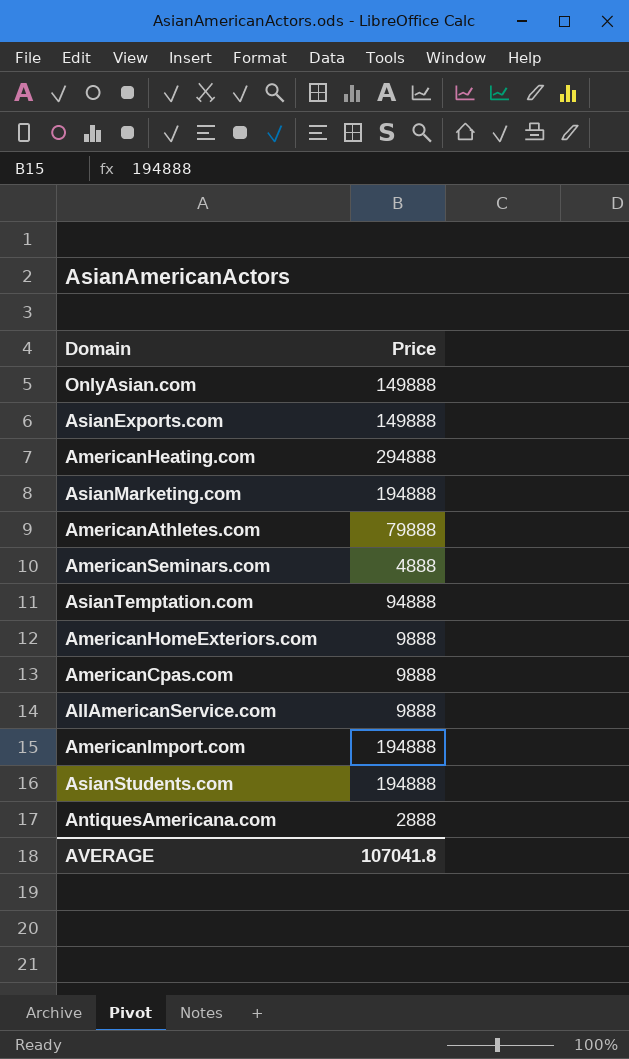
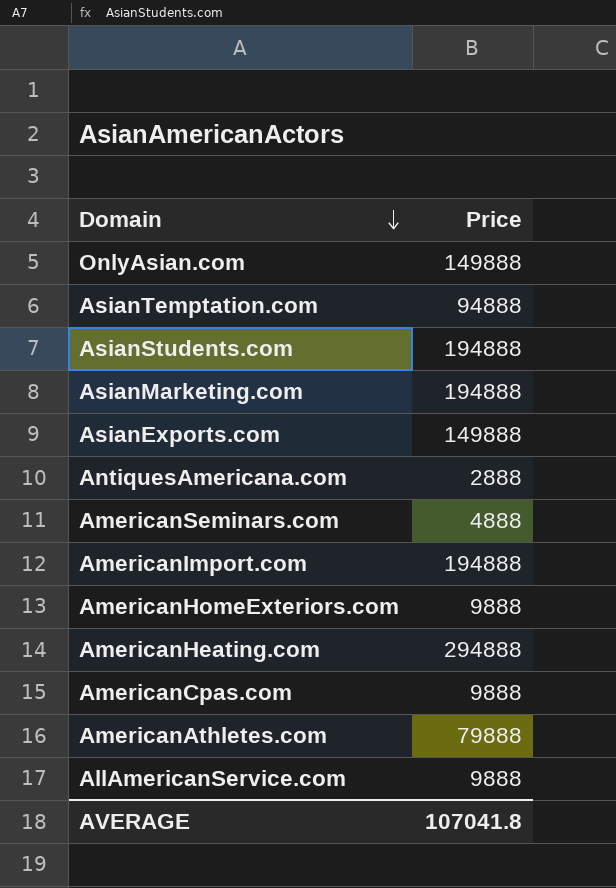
row order: none -> Domain descending

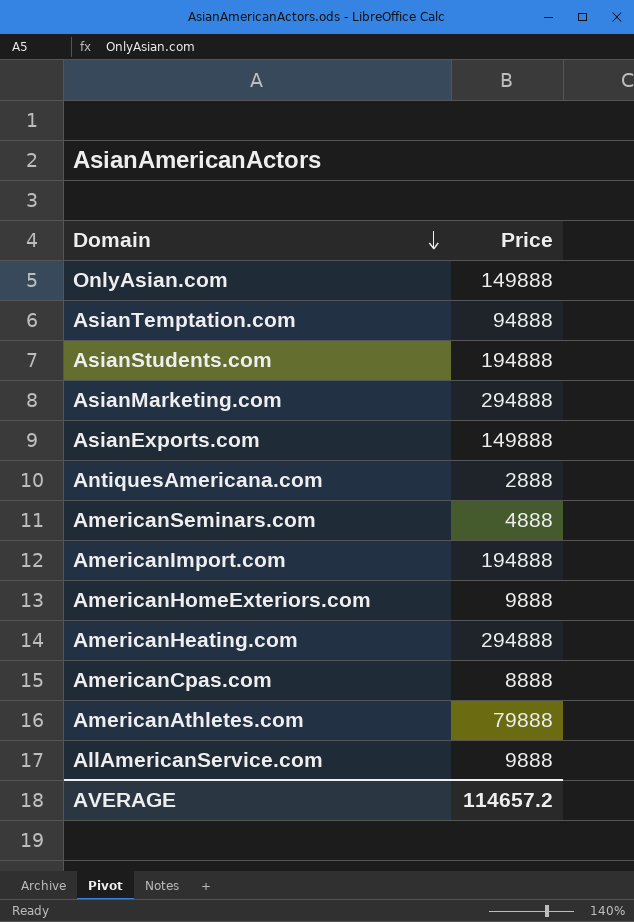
AsianMarketing.com | Price: 194888 -> 294888
AmericanCpas.com | Price: 9888 -> 8888
AVERAGE | Price: 107041.8 -> 114657.2

